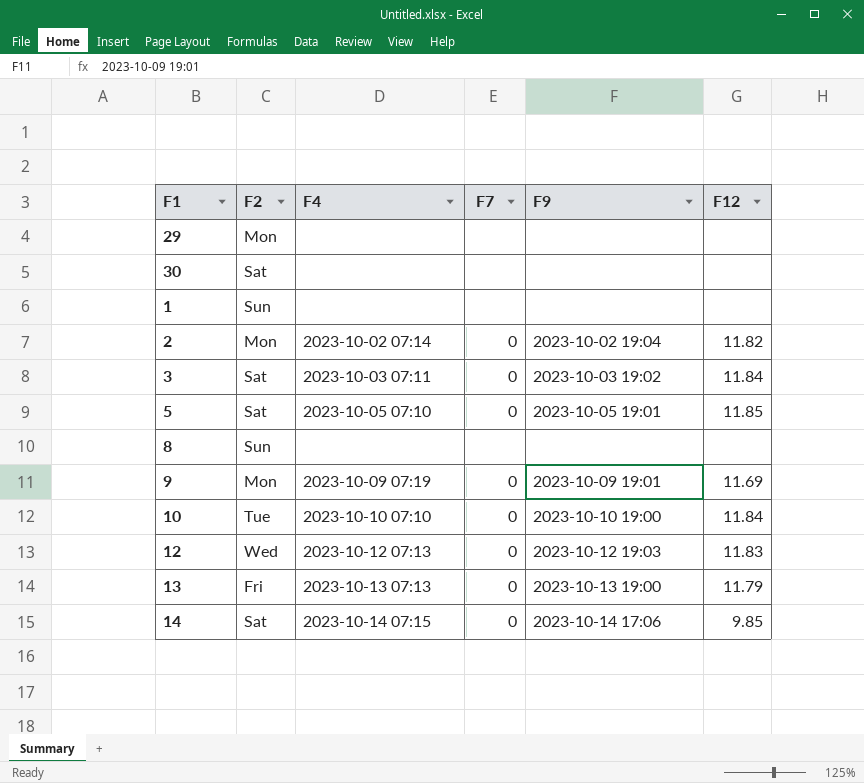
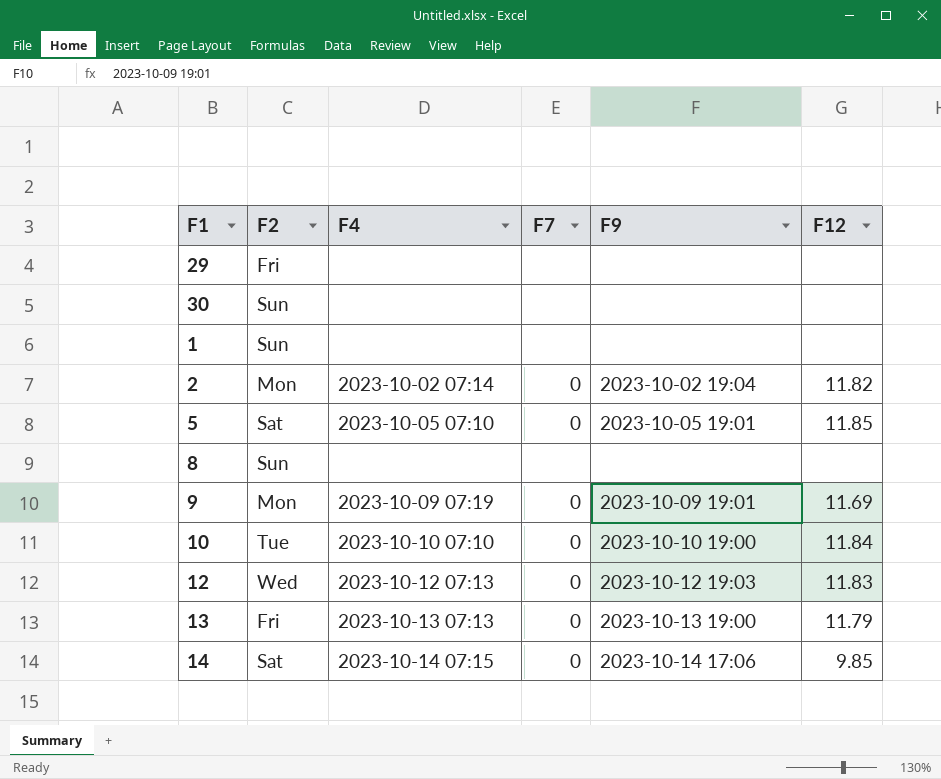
row 3: Sat | 2023-10-03 07:11 | 0 | 2023-10-03 19:02 | 11.84 -> none
29 | F2: Mon -> Fri
30 | F2: Sat -> Sun

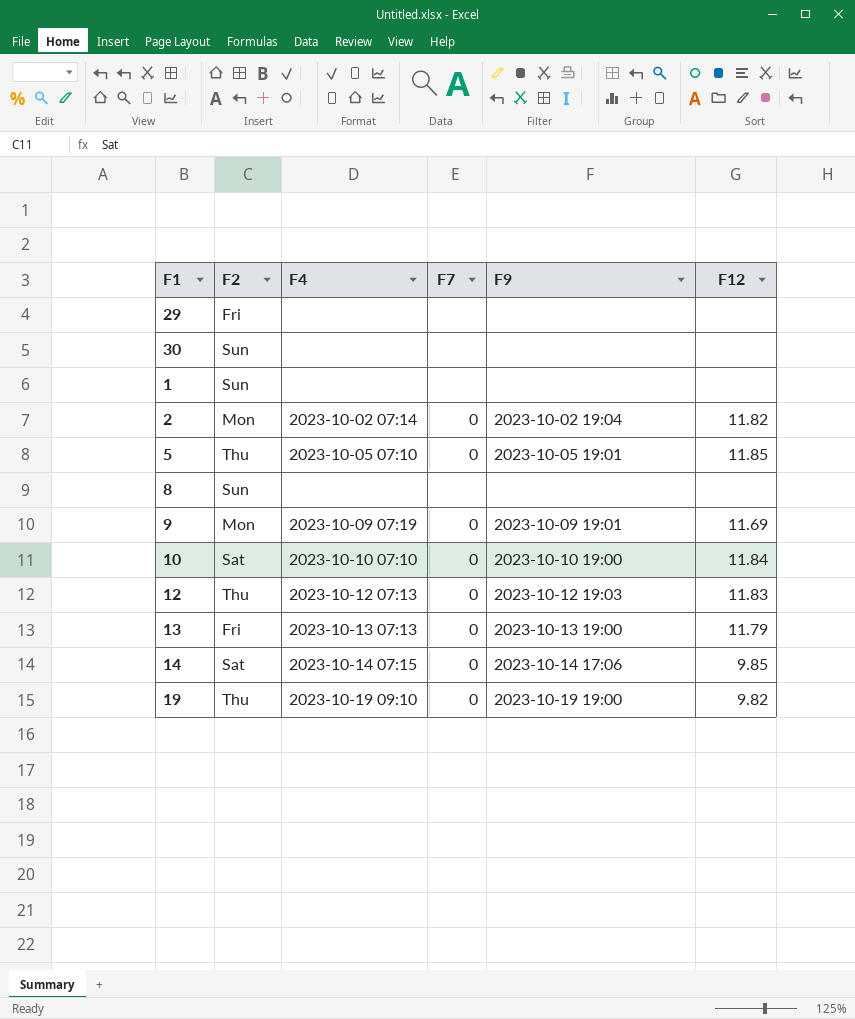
5 | F2: Sat -> Thu
10 | F2: Tue -> Sat
12 | F2: Wed -> Thu
row 19: none -> Thu | 2023-10-19 09:10 | 0 | 2023-10-19 19:00 | 9.82

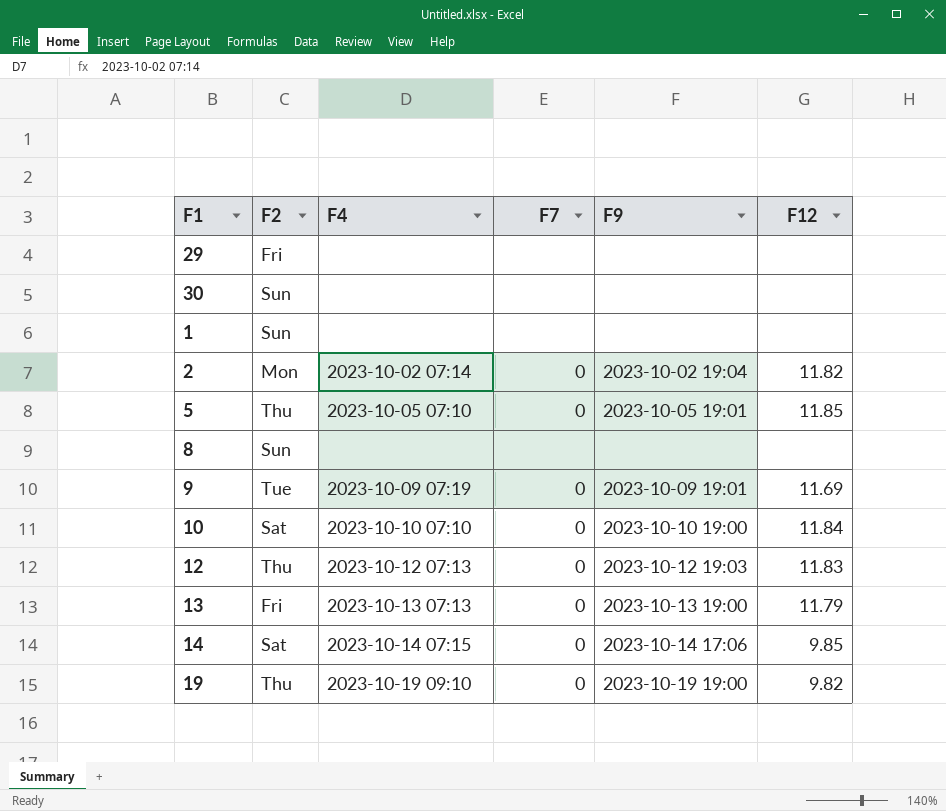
9 | F2: Mon -> Tue

